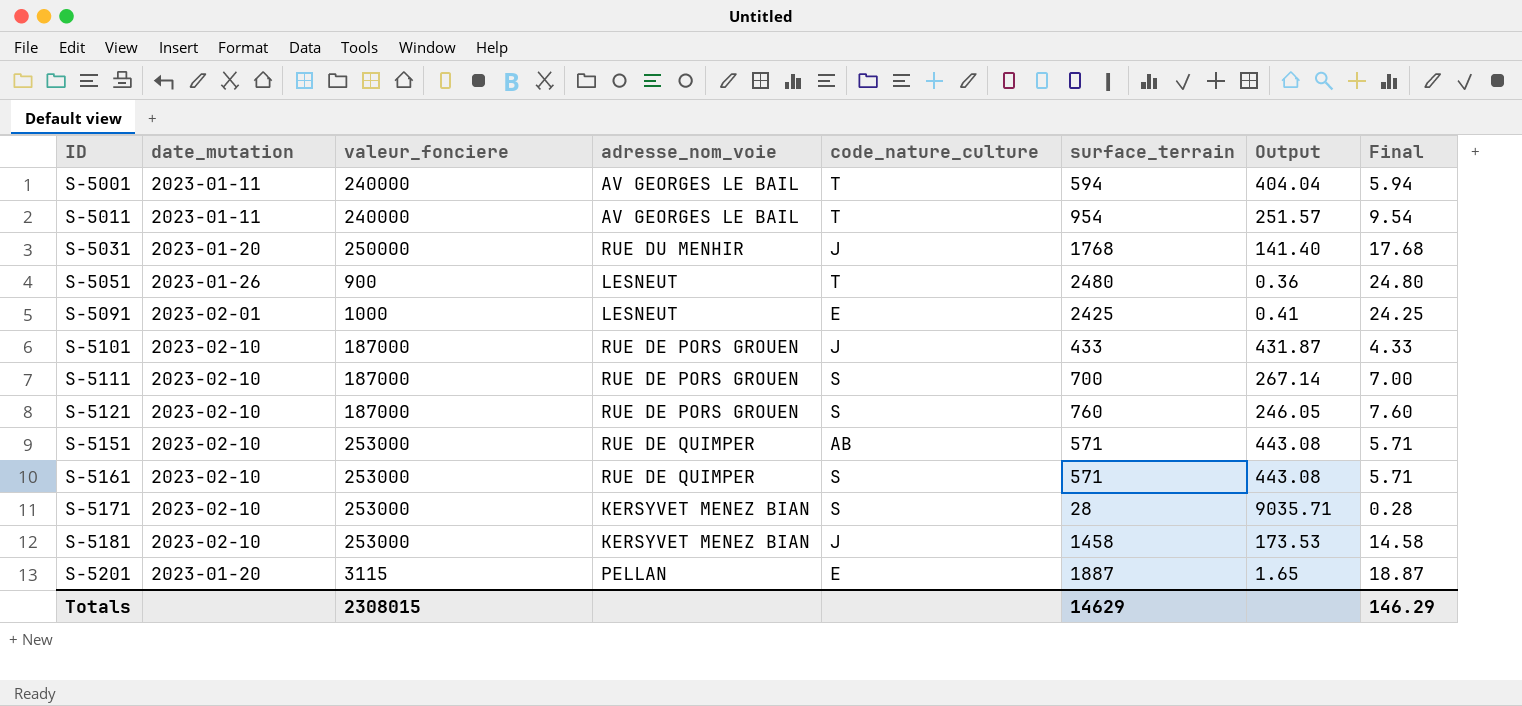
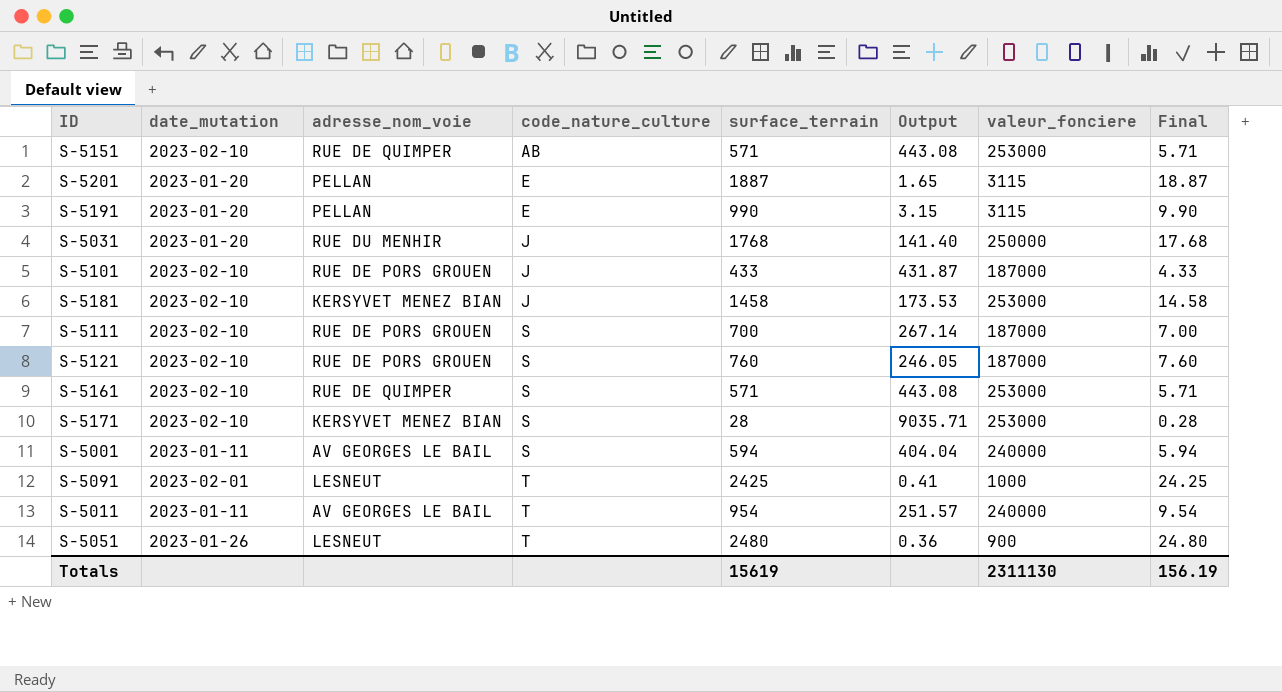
row order: ID ascending -> code_nature_culture ascending
column valeur_fonciere | position: 3 -> 7
row S-5191: none -> 2023-01-20 | PELLAN | E | 990 | 3.15 | 3115 | 9.90
S-5001 | code_nature_culture: T -> S
S-5091 | code_nature_culture: E -> T
Totals | surface_terrain: 14629 -> 15619
Totals | valeur_fonciere: 2308015 -> 2311130
Totals | Final: 146.29 -> 156.19

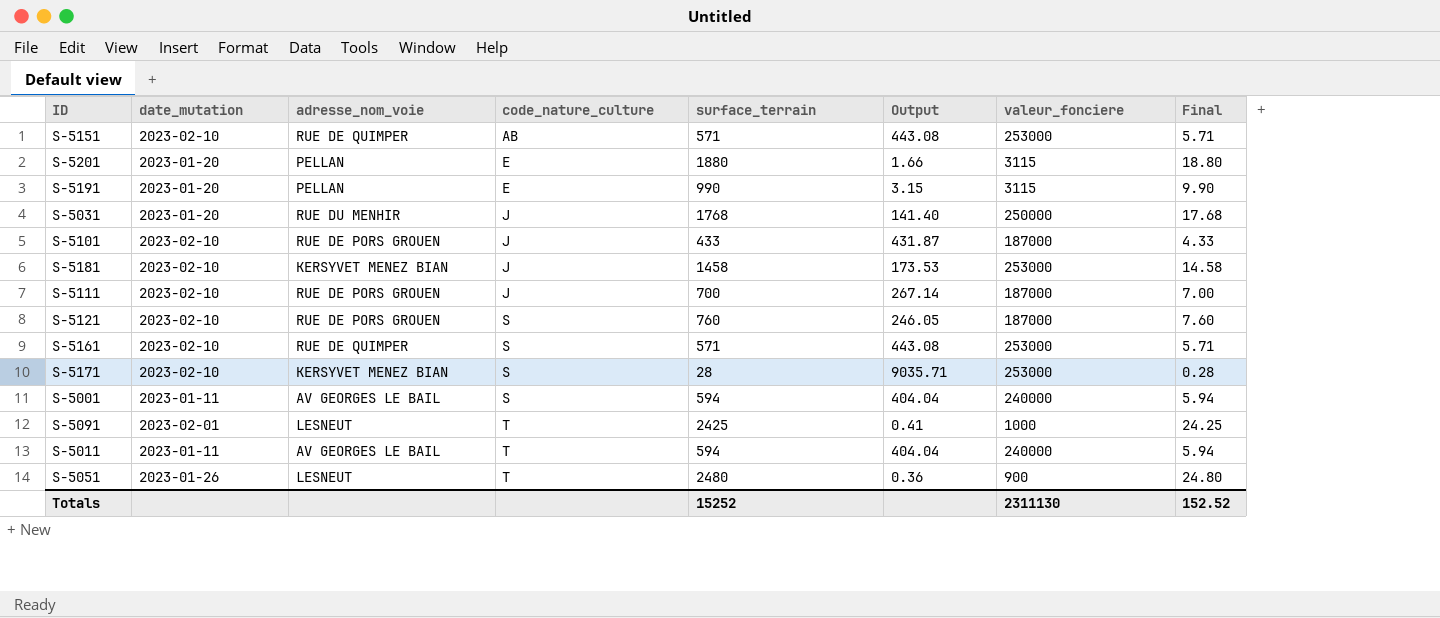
S-5201 | surface_terrain: 1887 -> 1880
S-5201 | Output: 1.65 -> 1.66
S-5201 | Final: 18.87 -> 18.80
S-5111 | code_nature_culture: S -> J
S-5011 | surface_terrain: 954 -> 594
S-5011 | Output: 251.57 -> 404.04
S-5011 | Final: 9.54 -> 5.94
Totals | surface_terrain: 15619 -> 15252
Totals | Final: 156.19 -> 152.52

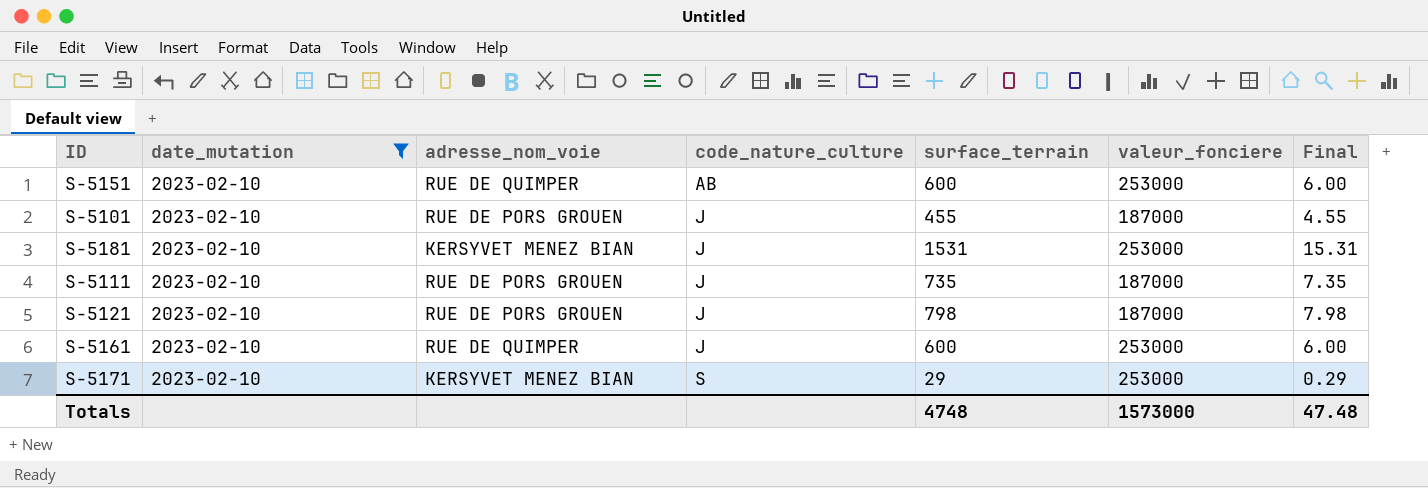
filter: none -> date_mutation = 2023-02-10
column Output | formula: [valeur_fonciere] / [surface_terrain] -> none
S-5151 | surface_terrain: 571 -> 600
S-5151 | Final: 5.71 -> 6.00
S-5101 | surface_terrain: 433 -> 455
S-5101 | Final: 4.33 -> 4.55
S-5181 | surface_terrain: 1458 -> 1531
S-5181 | Final: 14.58 -> 15.31
S-5111 | surface_terrain: 700 -> 735
S-5111 | Final: 7.00 -> 7.35
S-5121 | code_nature_culture: S -> J
S-5121 | surface_terrain: 760 -> 798
S-5121 | Final: 7.60 -> 7.98
S-5161 | code_nature_culture: S -> J
S-5161 | surface_terrain: 571 -> 600
S-5161 | Final: 5.71 -> 6.00
S-5171 | surface_terrain: 28 -> 29
S-5171 | Final: 0.28 -> 0.29
Totals | surface_terrain: 15252 -> 4748
Totals | valeur_fonciere: 2311130 -> 1573000
Totals | Final: 152.52 -> 47.48

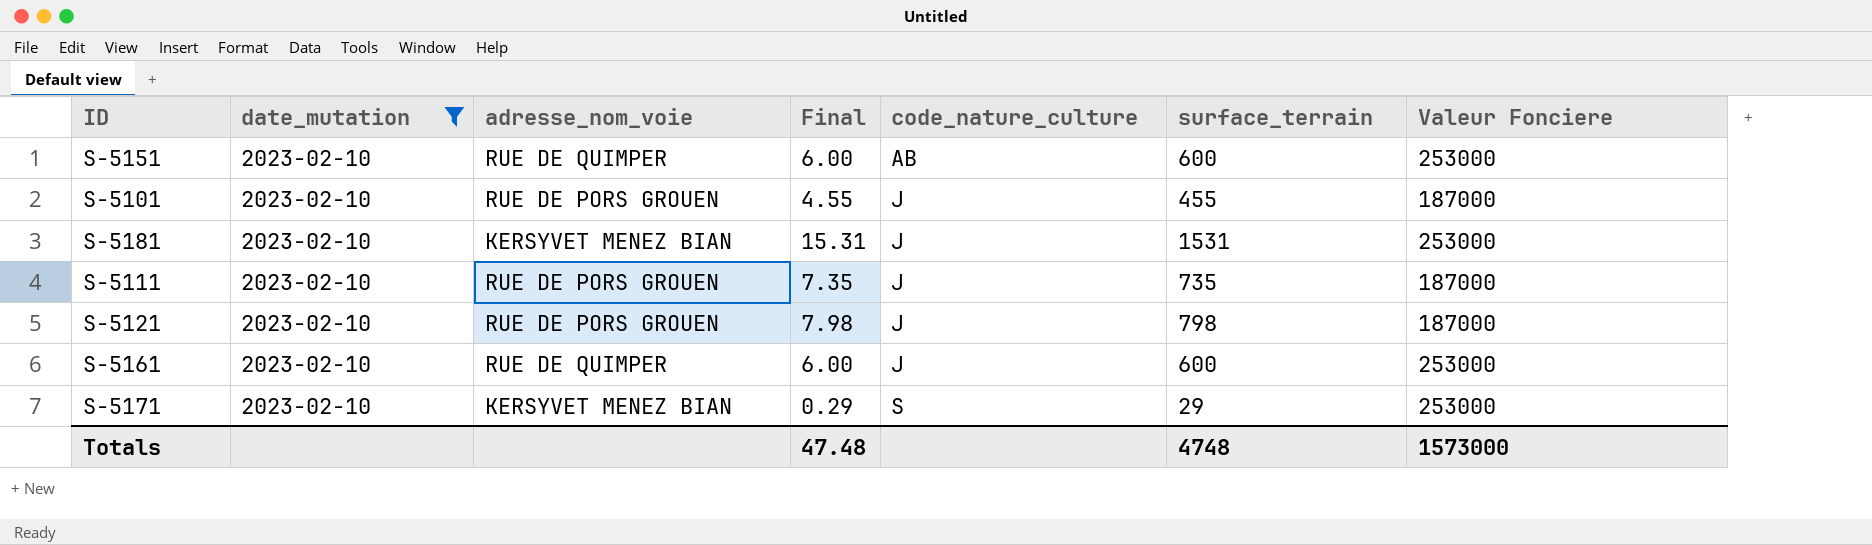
column Final | position: 7 -> 4
column name: valeur_fonciere -> Valeur Fonciere

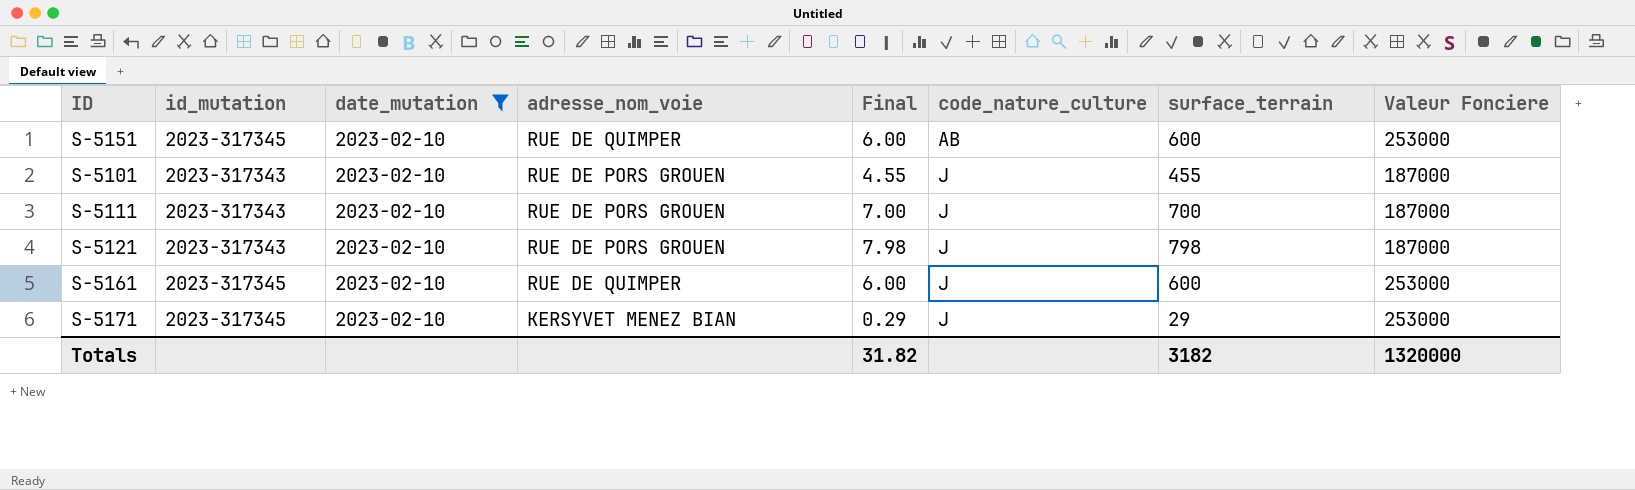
column id_mutation | position: none -> 2
row S-5181: 2023-02-10 | KERSYVET MENEZ BIAN | 15.31 | J | 1531 | 253000 -> none
S-5111 | Final: 7.35 -> 7.00
S-5111 | surface_terrain: 735 -> 700
S-5171 | code_nature_culture: S -> J
Totals | Final: 47.48 -> 31.82
Totals | surface_terrain: 4748 -> 3182
Totals | Valeur Fonciere: 1573000 -> 1320000

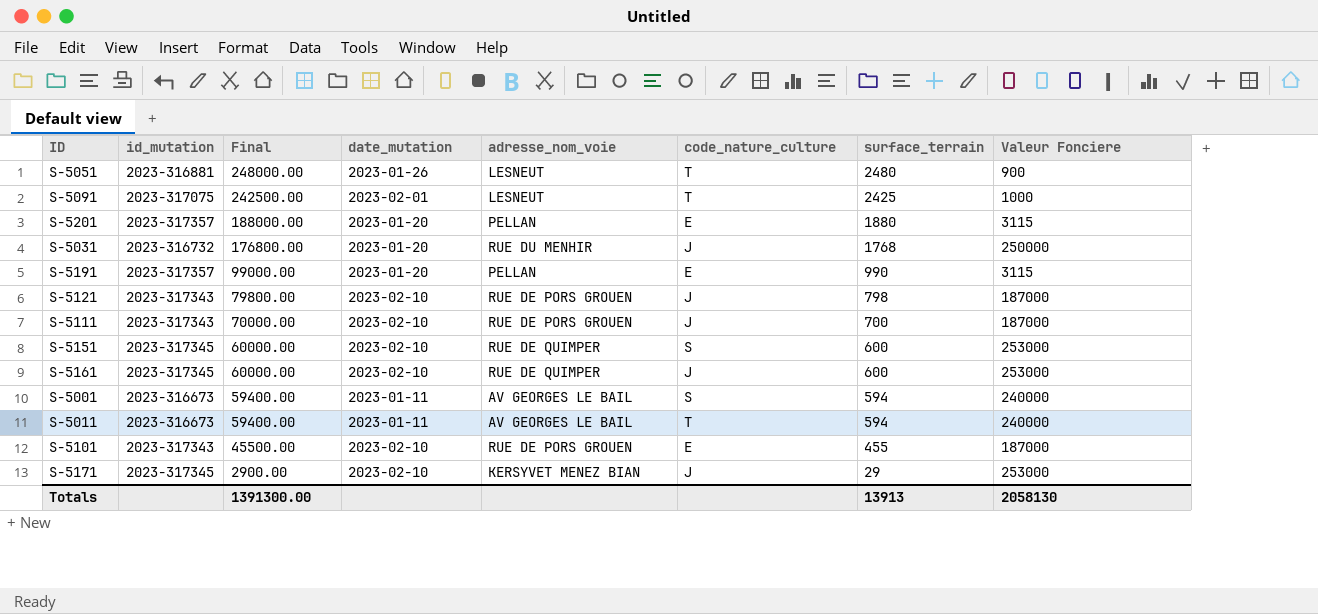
filter: date_mutation = 2023-02-10 -> none
row order: code_nature_culture ascending -> Final descending
column Final | formula: [surface_terrain] * 0.01 -> [surface_terrain] * 100
column Final | position: 5 -> 3
S-5151 | code_nature_culture: AB -> S
S-5101 | code_nature_culture: J -> E
Totals | Final: 31.82 -> 1391300.00
Totals | surface_terrain: 3182 -> 13913
Totals | Valeur Fonciere: 1320000 -> 2058130

